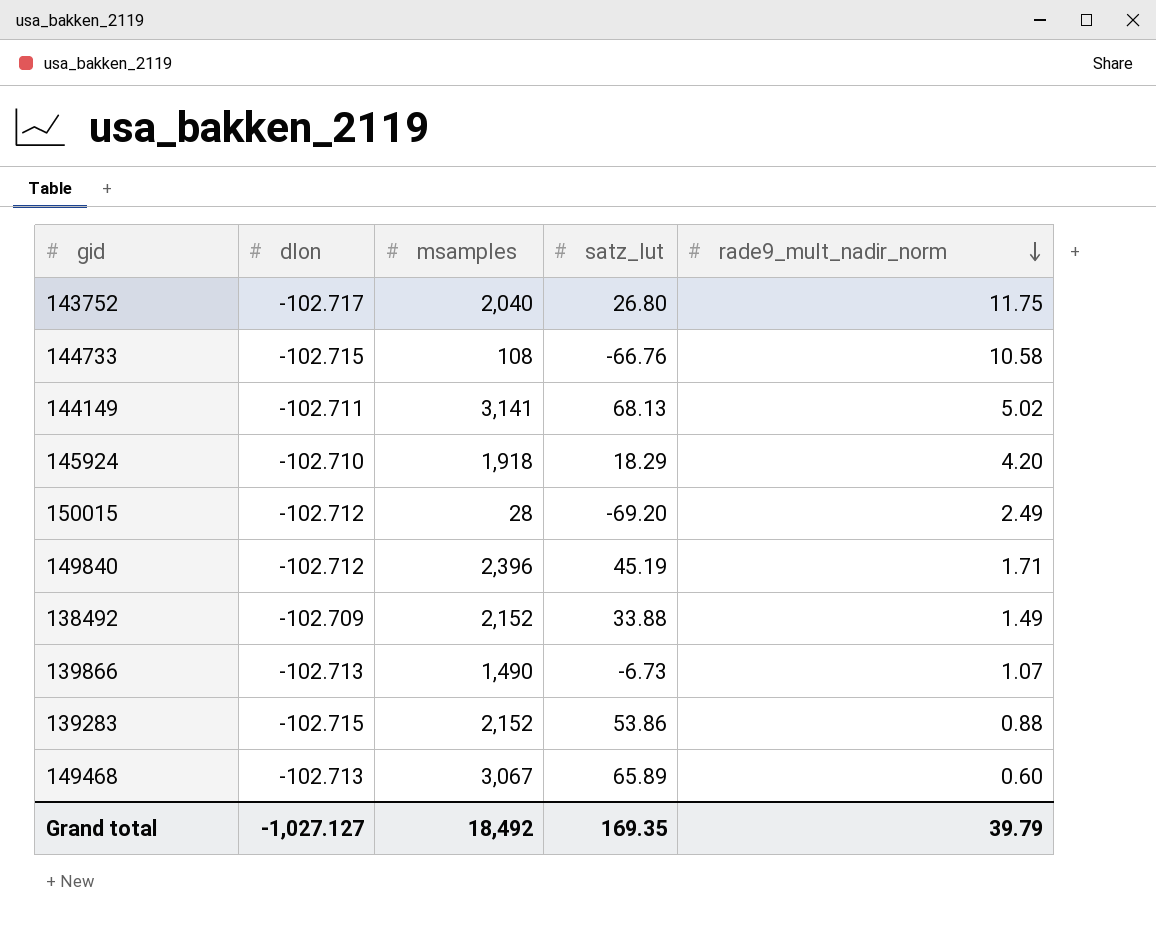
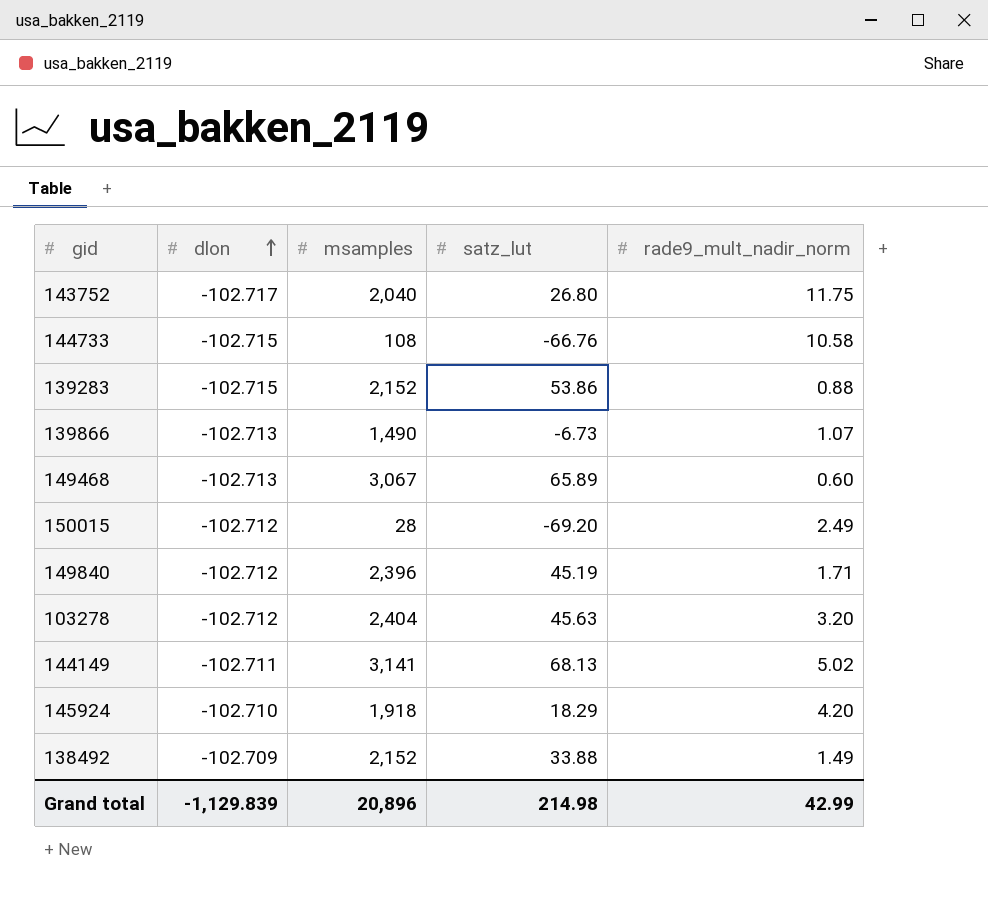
row order: rade9_mult_nadir_norm descending -> dlon ascending
row 103278: none -> -102.712 | 2,404 | 45.63 | 3.20
Grand total | dlon: -1,027.127 -> -1,129.839
Grand total | msamples: 18,492 -> 20,896
Grand total | satz_lut: 169.35 -> 214.98
Grand total | rade9_mult_nadir_norm: 39.79 -> 42.99

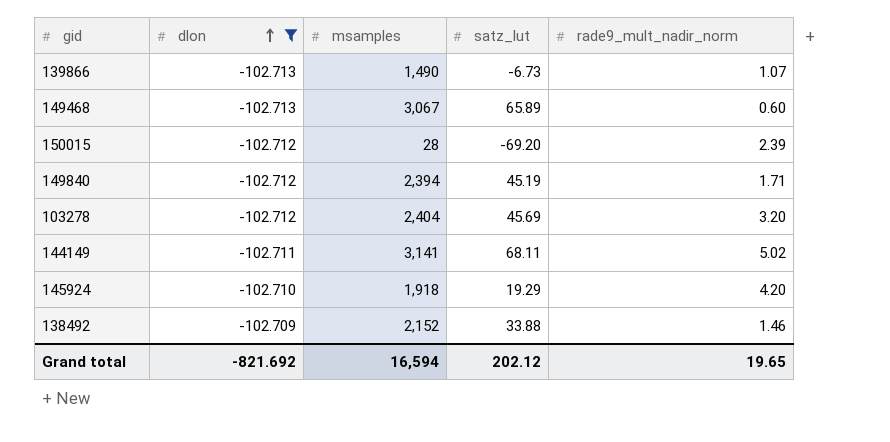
filter: none -> dlon >= -102.713
150015 | rade9_mult_nadir_norm: 2.49 -> 2.39
149840 | msamples: 2,396 -> 2,394
103278 | satz_lut: 45.63 -> 45.69
144149 | satz_lut: 68.13 -> 68.11
145924 | satz_lut: 18.29 -> 19.29
138492 | rade9_mult_nadir_norm: 1.49 -> 1.46
Grand total | dlon: -1,129.839 -> -821.692
Grand total | msamples: 20,896 -> 16,594
Grand total | satz_lut: 214.98 -> 202.12
Grand total | rade9_mult_nadir_norm: 42.99 -> 19.65

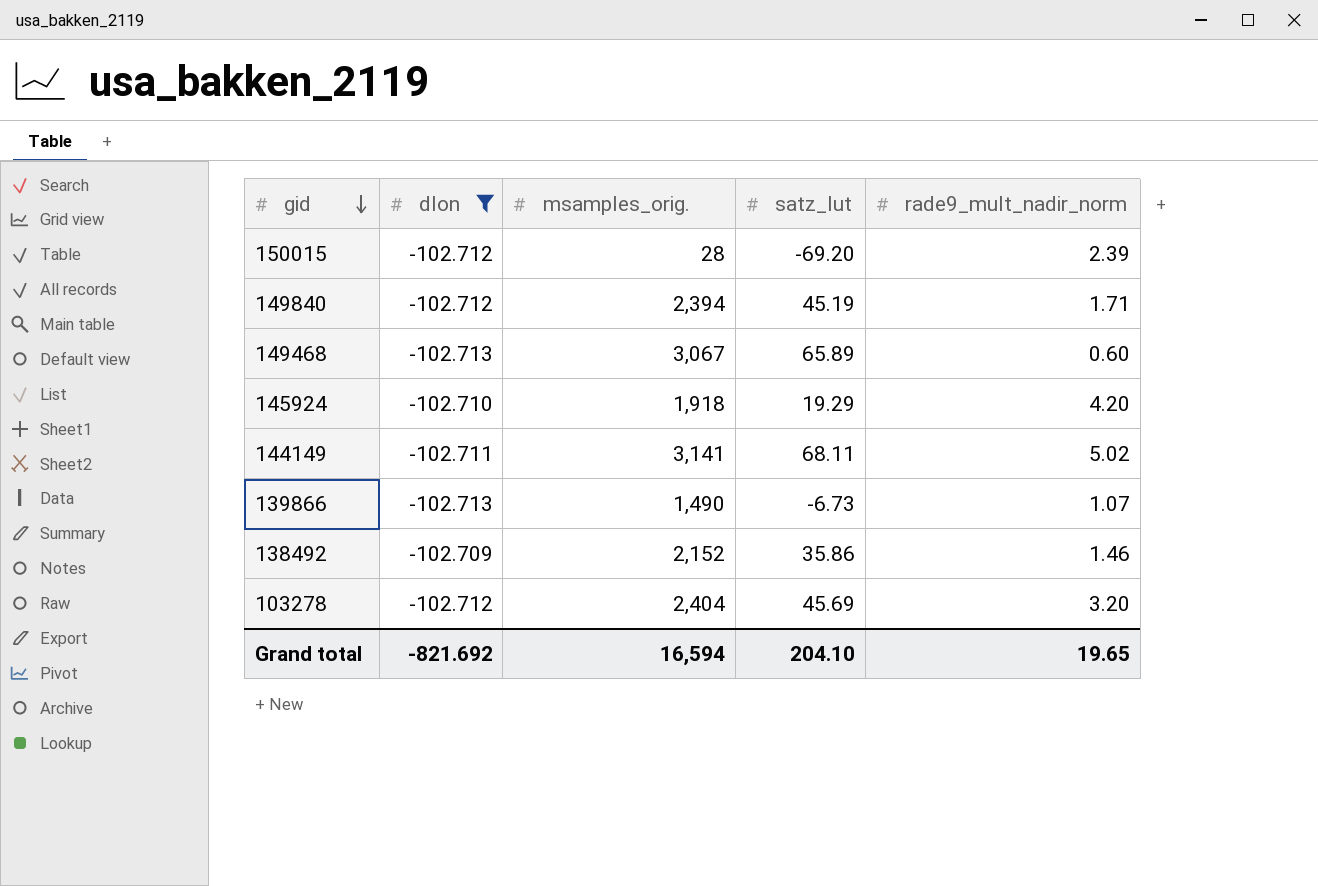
row order: dlon ascending -> gid descending
column name: msamples -> msamples_orig.
138492 | satz_lut: 33.88 -> 35.86
Grand total | satz_lut: 202.12 -> 204.10

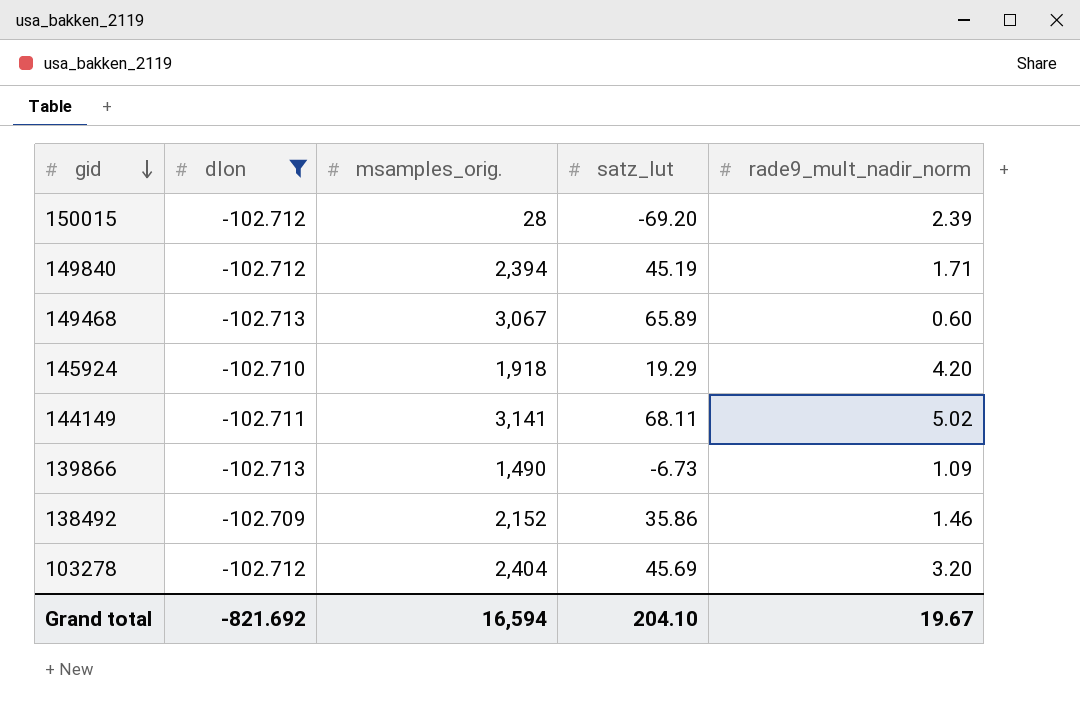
139866 | rade9_mult_nadir_norm: 1.07 -> 1.09
Grand total | rade9_mult_nadir_norm: 19.65 -> 19.67

